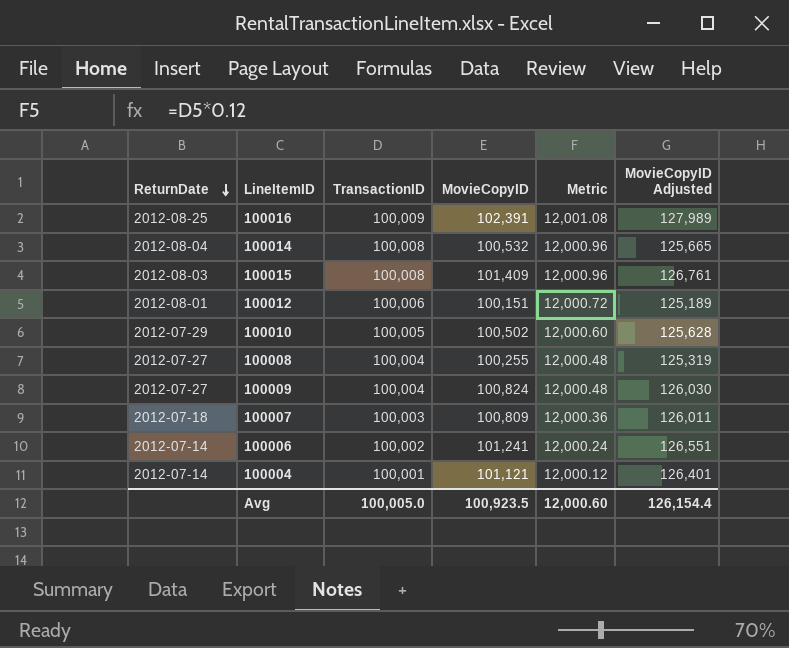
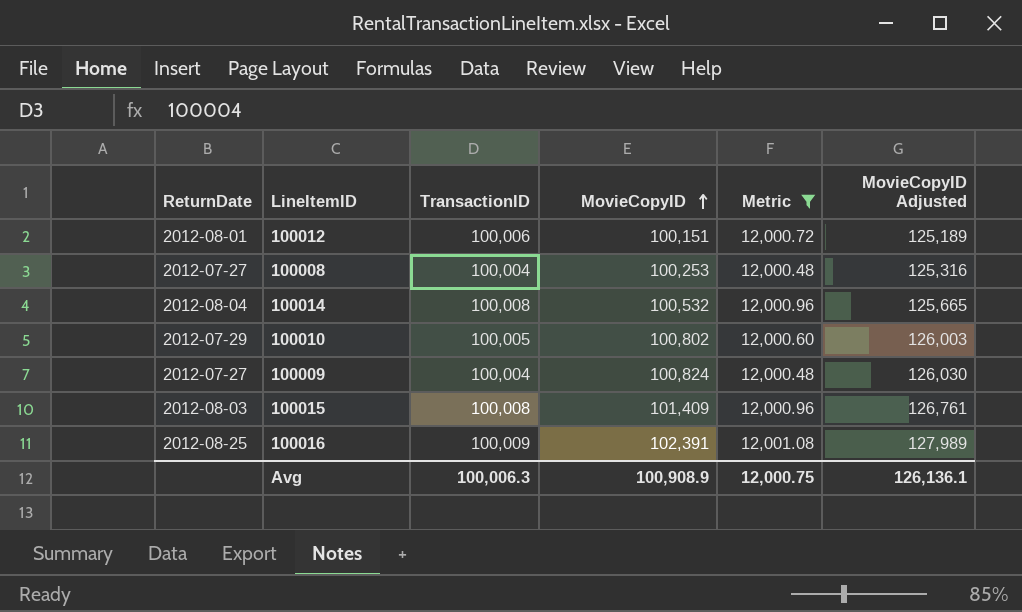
filter: none -> Metric >= 12,000.48
row order: ReturnDate descending -> MovieCopyID ascending
100008 | MovieCopyID: 100,255 -> 100,253
100008 | MovieCopyID Adjusted: 125,319 -> 125,316
100010 | MovieCopyID: 100,502 -> 100,802
100010 | MovieCopyID Adjusted: 125,628 -> 126,003
Avg | TransactionID: 100,005.0 -> 100,006.3
Avg | MovieCopyID: 100,923.5 -> 100,908.9
Avg | Metric: 12,000.60 -> 12,000.75
Avg | MovieCopyID Adjusted: 126,154.4 -> 126,136.1

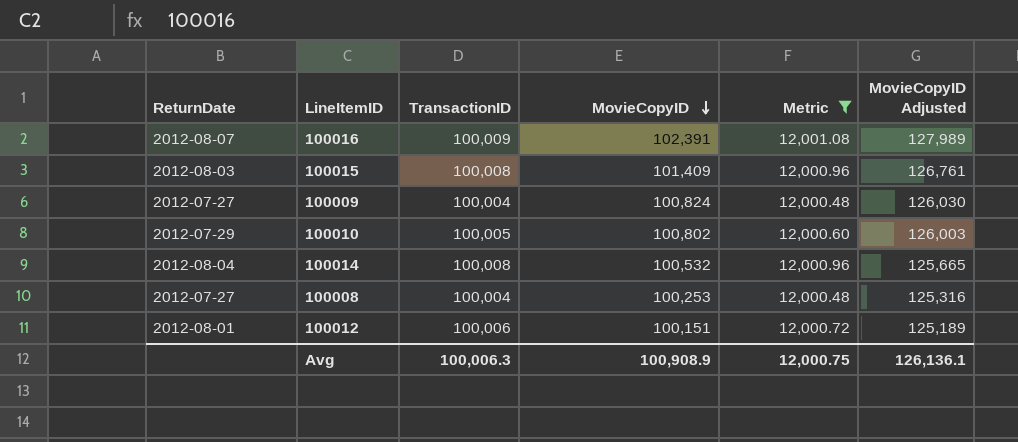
row order: MovieCopyID ascending -> MovieCopyID descending
100016 | ReturnDate: 2012-08-25 -> 2012-08-07

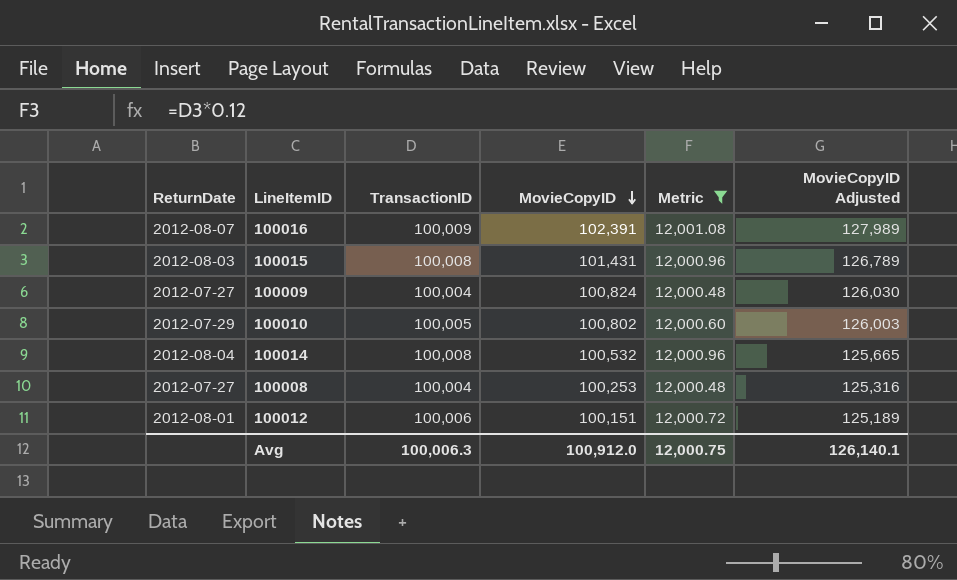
100015 | MovieCopyID: 101,409 -> 101,431
100015 | MovieCopyID Adjusted: 126,761 -> 126,789
Avg | MovieCopyID: 100,908.9 -> 100,912.0
Avg | MovieCopyID Adjusted: 126,136.1 -> 126,140.1

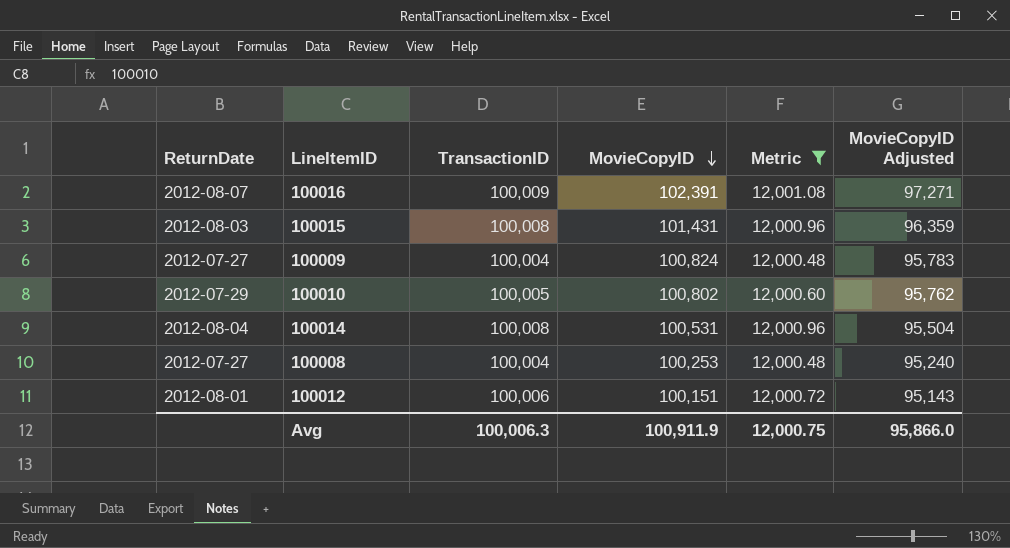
column MovieCopyID Adjusted | formula: [MovieCopyID] * 1.25 -> [MovieCopyID] * 0.95
100014 | MovieCopyID: 100,532 -> 100,531
Avg | MovieCopyID: 100,912.0 -> 100,911.9
Avg | MovieCopyID Adjusted: 126,140.1 -> 95,866.0

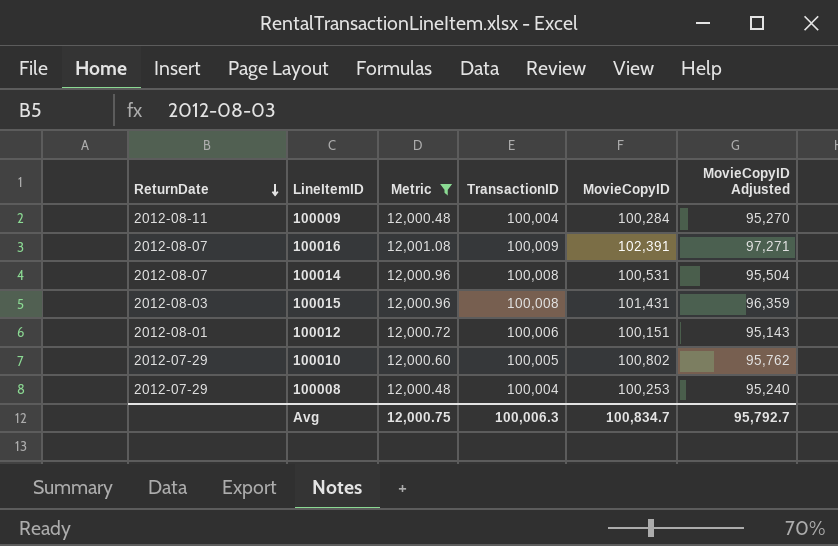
row order: MovieCopyID descending -> ReturnDate descending
column Metric | position: 5 -> 3
100009 | ReturnDate: 2012-07-27 -> 2012-08-11
100009 | MovieCopyID: 100,824 -> 100,284
100009 | MovieCopyID Adjusted: 95,783 -> 95,270
100014 | ReturnDate: 2012-08-04 -> 2012-08-07
100008 | ReturnDate: 2012-07-27 -> 2012-07-29
Avg | MovieCopyID: 100,911.9 -> 100,834.7
Avg | MovieCopyID Adjusted: 95,866.0 -> 95,792.7

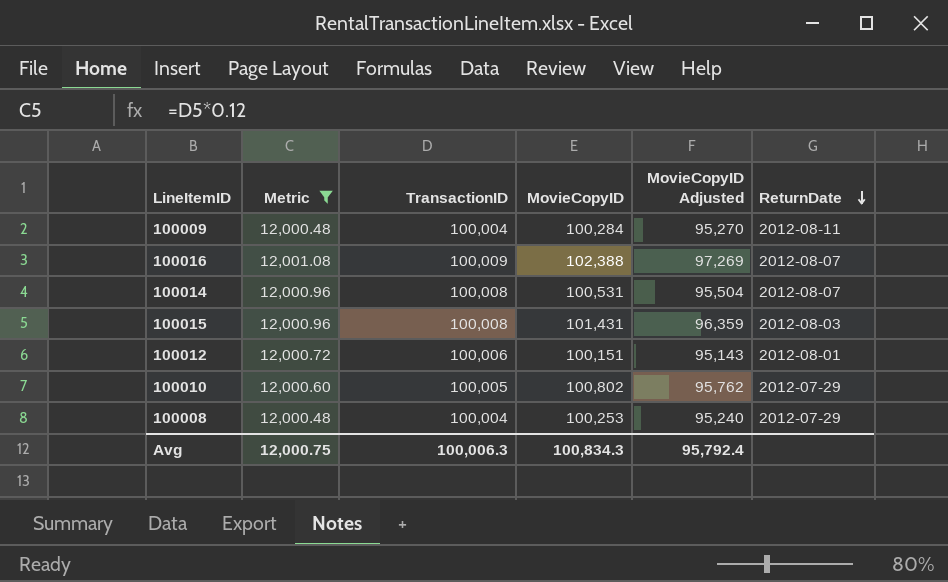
column ReturnDate | position: 1 -> 6
100016 | MovieCopyID: 102,391 -> 102,388
100016 | MovieCopyID Adjusted: 97,271 -> 97,269
Avg | MovieCopyID: 100,834.7 -> 100,834.3
Avg | MovieCopyID Adjusted: 95,792.7 -> 95,792.4

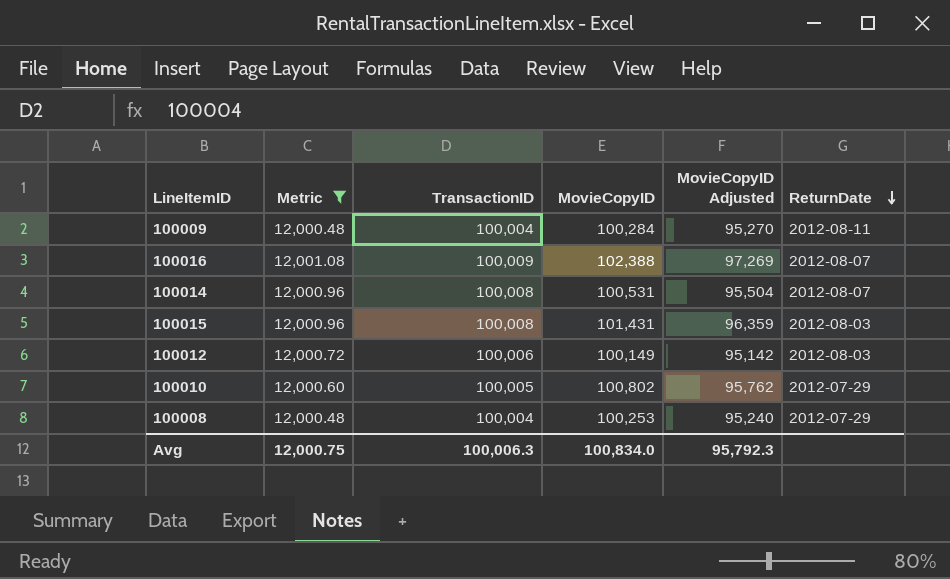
100012 | MovieCopyID: 100,151 -> 100,149
100012 | MovieCopyID Adjusted: 95,143 -> 95,142
100012 | ReturnDate: 2012-08-01 -> 2012-08-03
Avg | MovieCopyID: 100,834.3 -> 100,834.0
Avg | MovieCopyID Adjusted: 95,792.4 -> 95,792.3

